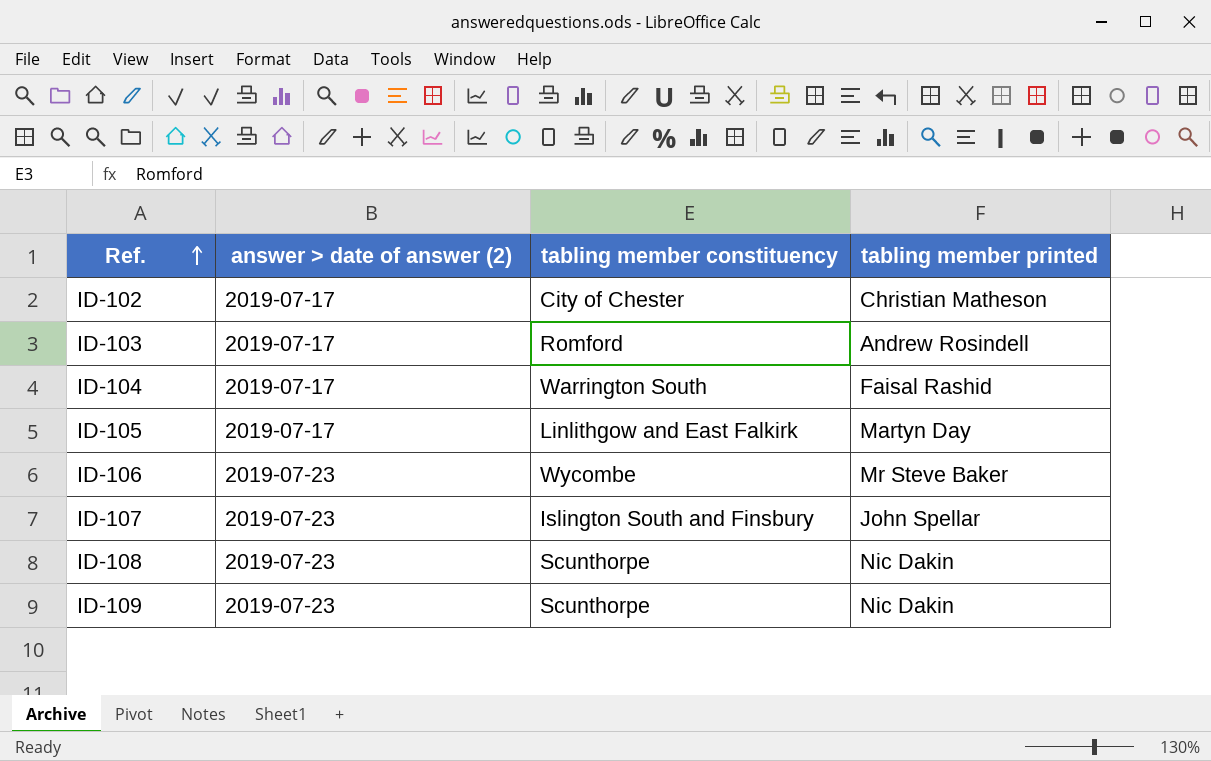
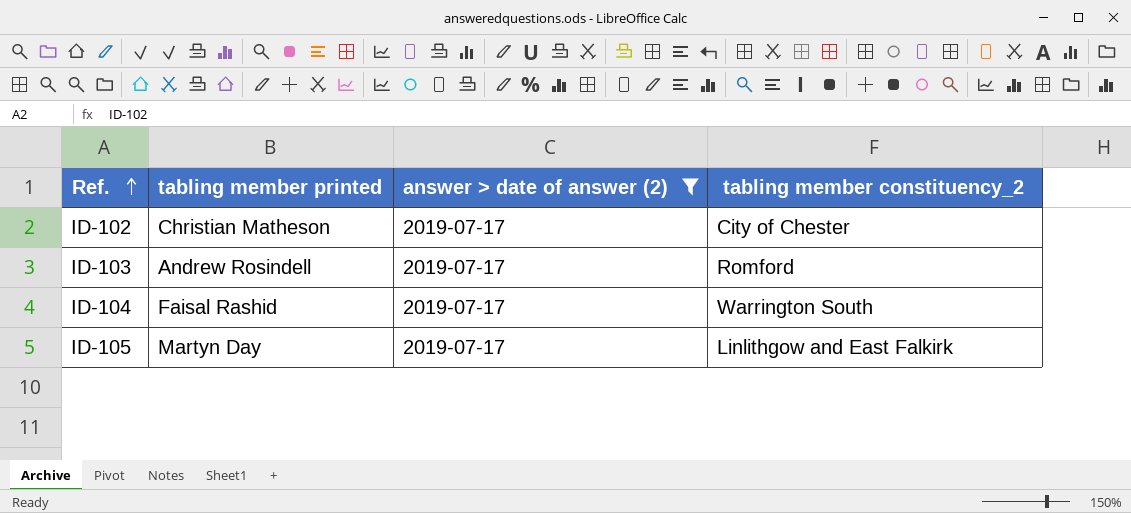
filter: none -> answer > date of answer (2) = 2019-07-17
column tabling member printed | position: 4 -> 2
column name: tabling member constituency -> tabling member constituency_2

